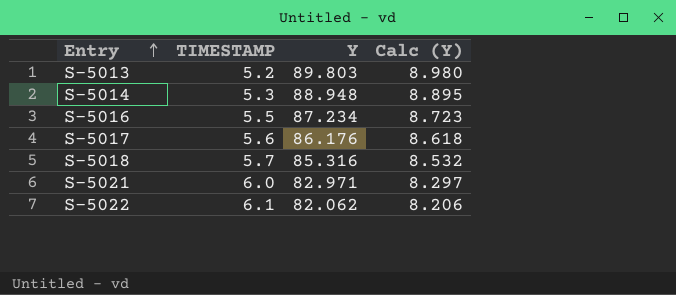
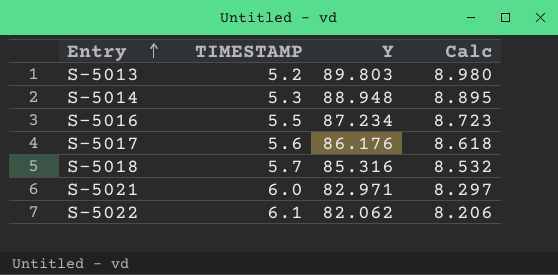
column name: Calc (Y) -> Calc

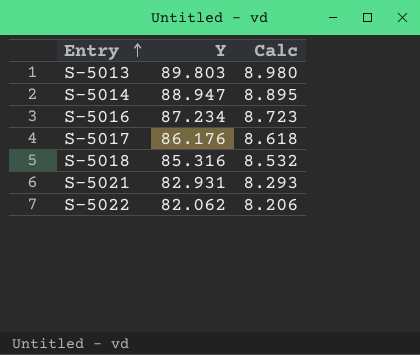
column TIMESTAMP | position: 2 -> none
S-5014 | Y: 88.948 -> 88.947
S-5021 | Y: 82.971 -> 82.931
S-5021 | Calc: 8.297 -> 8.293

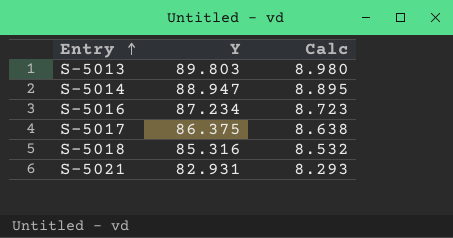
row S-5022: 82.062 | 8.206 -> none
S-5017 | Y: 86.176 -> 86.375
S-5017 | Calc: 8.618 -> 8.638

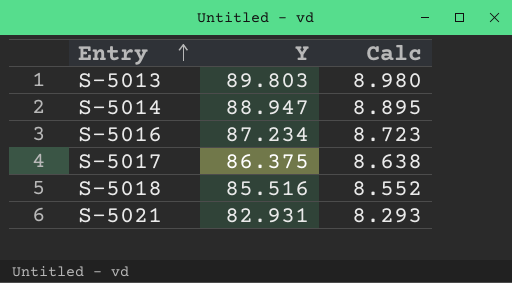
S-5018 | Y: 85.316 -> 85.516
S-5018 | Calc: 8.532 -> 8.552

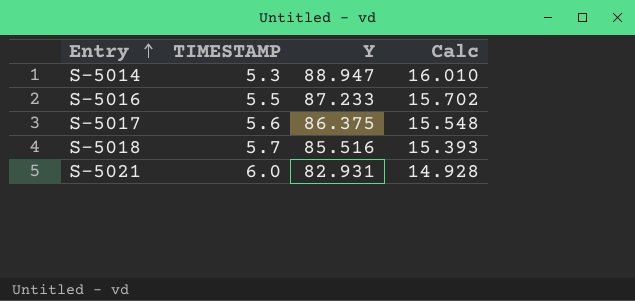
column TIMESTAMP | position: none -> 2
column Calc | formula: [Y] * 0.1 -> [Y] * 0.18
row S-5013: 89.803 | 8.980 -> none
S-5016 | Y: 87.234 -> 87.233

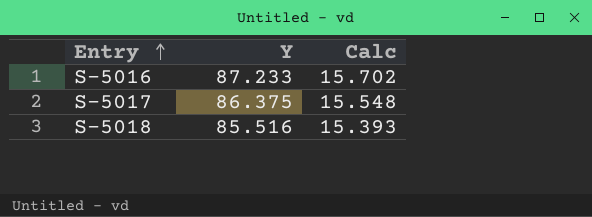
column TIMESTAMP | position: 2 -> none
row S-5014: 5.3 | 88.947 | 16.010 -> none
row S-5021: 6.0 | 82.931 | 14.928 -> none

